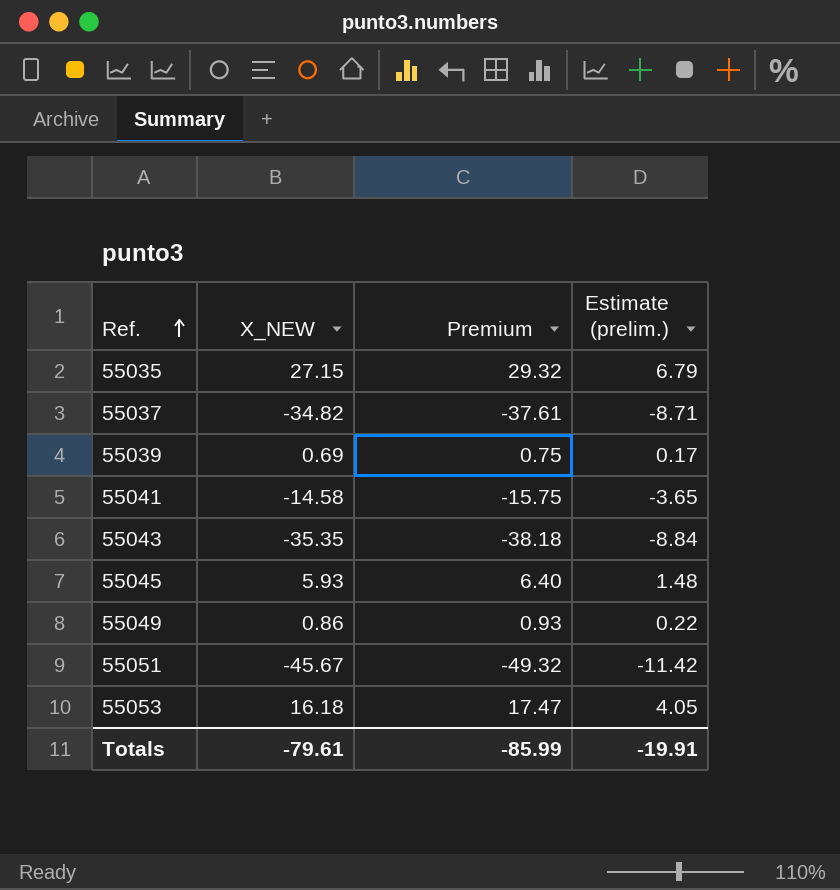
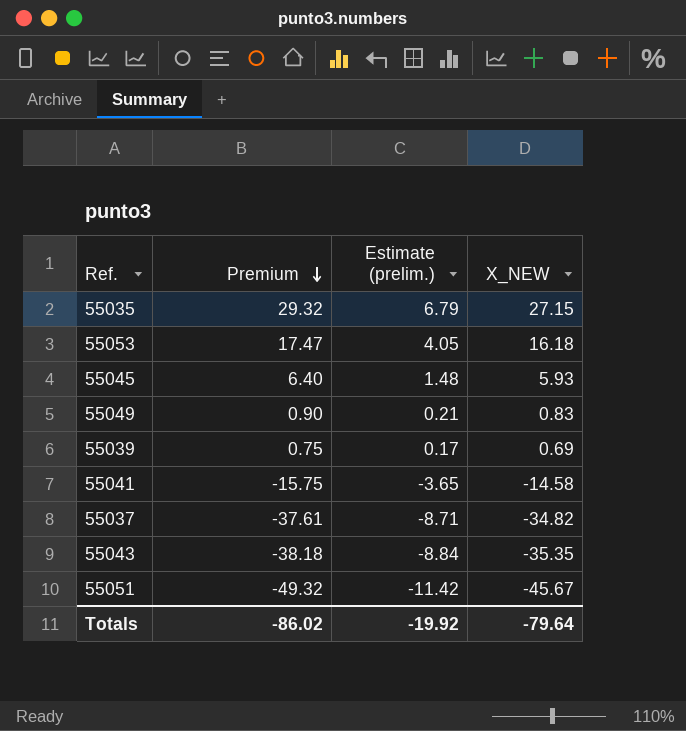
row order: Ref. ascending -> Premium descending
column X_NEW | position: 2 -> 4
55049 | Premium: 0.93 -> 0.90
55049 | Estimate (prelim.): 0.22 -> 0.21
55049 | X_NEW: 0.86 -> 0.83
Totals | Premium: -85.99 -> -86.02
Totals | Estimate (prelim.): -19.91 -> -19.92
Totals | X_NEW: -79.61 -> -79.64

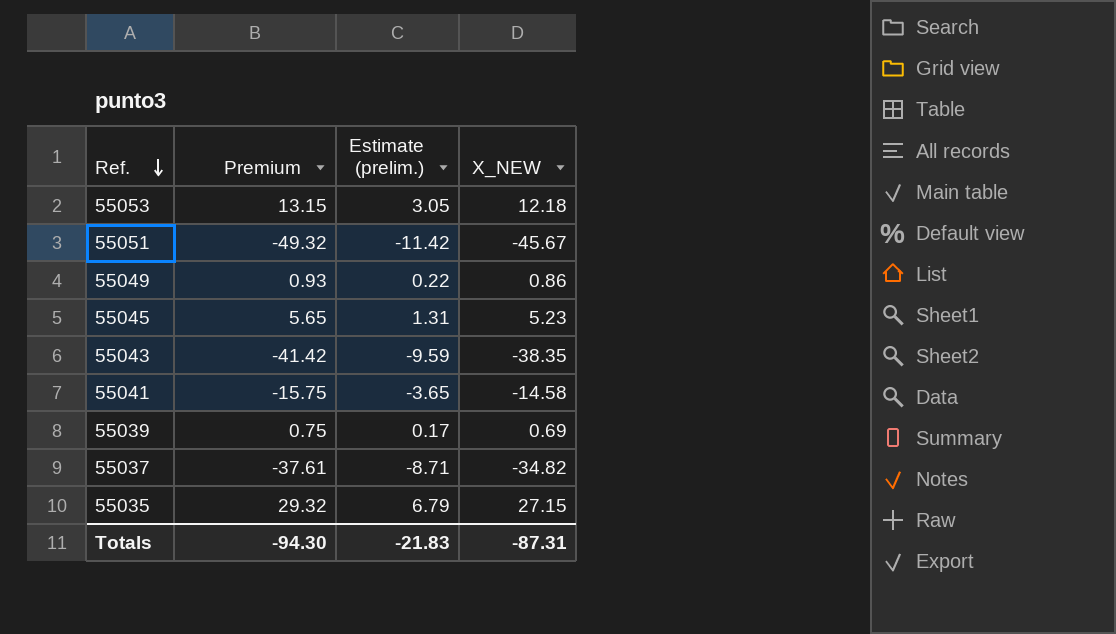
row order: Premium descending -> Ref. descending
55053 | Premium: 17.47 -> 13.15
55053 | Estimate (prelim.): 4.05 -> 3.05
55053 | X_NEW: 16.18 -> 12.18
55049 | Premium: 0.90 -> 0.93
55049 | Estimate (prelim.): 0.21 -> 0.22
55049 | X_NEW: 0.83 -> 0.86
55045 | Premium: 6.40 -> 5.65
55045 | Estimate (prelim.): 1.48 -> 1.31
55045 | X_NEW: 5.93 -> 5.23
55043 | Premium: -38.18 -> -41.42
55043 | Estimate (prelim.): -8.84 -> -9.59
55043 | X_NEW: -35.35 -> -38.35
Totals | Premium: -86.02 -> -94.30
Totals | Estimate (prelim.): -19.92 -> -21.83
Totals | X_NEW: -79.64 -> -87.31

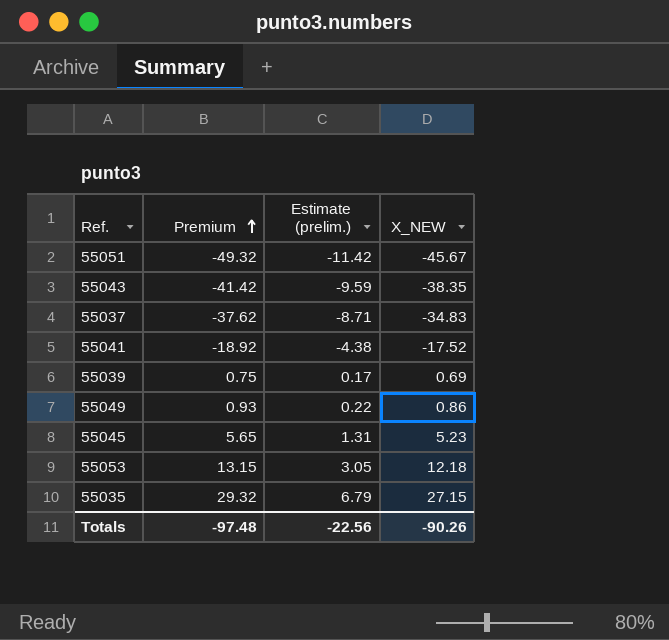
row order: Ref. descending -> Premium ascending
55037 | Premium: -37.61 -> -37.62
55037 | X_NEW: -34.82 -> -34.83
55041 | Premium: -15.75 -> -18.92
55041 | Estimate (prelim.): -3.65 -> -4.38
55041 | X_NEW: -14.58 -> -17.52
Totals | Premium: -94.30 -> -97.48
Totals | Estimate (prelim.): -21.83 -> -22.56
Totals | X_NEW: -87.31 -> -90.26

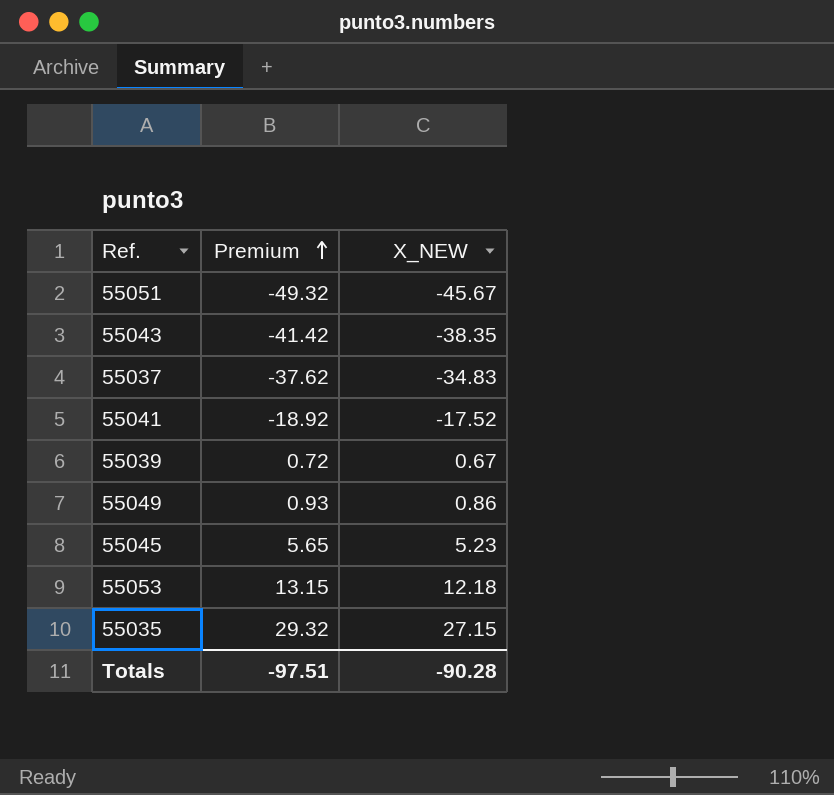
column Estimate (prelim.) | formula: [X_NEW] * 0.25 -> none
55039 | Premium: 0.75 -> 0.72
55039 | X_NEW: 0.69 -> 0.67
Totals | Premium: -97.48 -> -97.51
Totals | X_NEW: -90.26 -> -90.28

